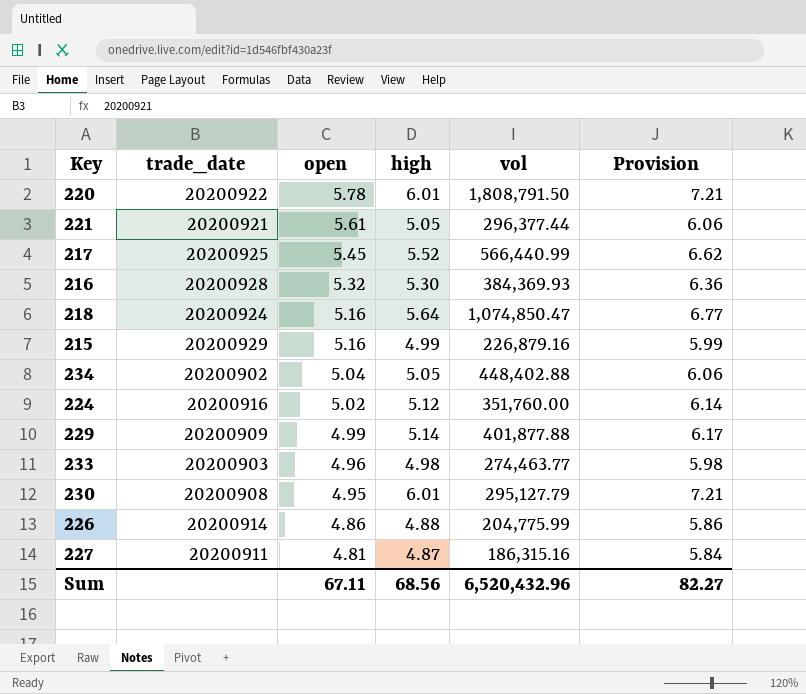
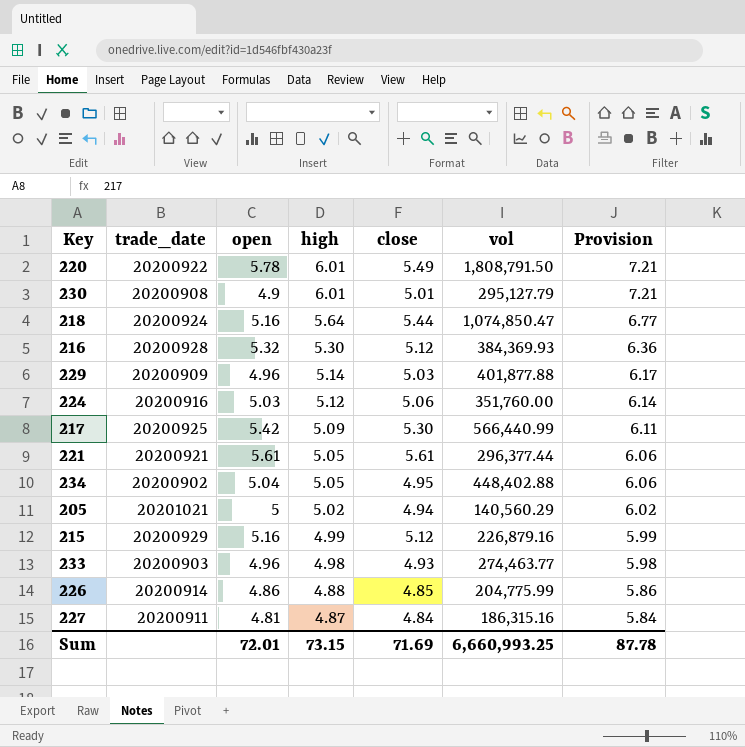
row order: open descending -> high descending
column close | position: none -> 5
230 | open: 4.95 -> 4.9
229 | open: 4.99 -> 4.96
224 | open: 5.02 -> 5.03
217 | open: 5.45 -> 5.42
217 | high: 5.52 -> 5.09
217 | Provision: 6.62 -> 6.11
row 205: none -> 20201021 | 5 | 5.02 | 4.94 | 140,560.29 | 6.02
Sum | open: 67.11 -> 72.01
Sum | high: 68.56 -> 73.15
Sum | vol: 6,520,432.96 -> 6,660,993.25
Sum | Provision: 82.27 -> 87.78

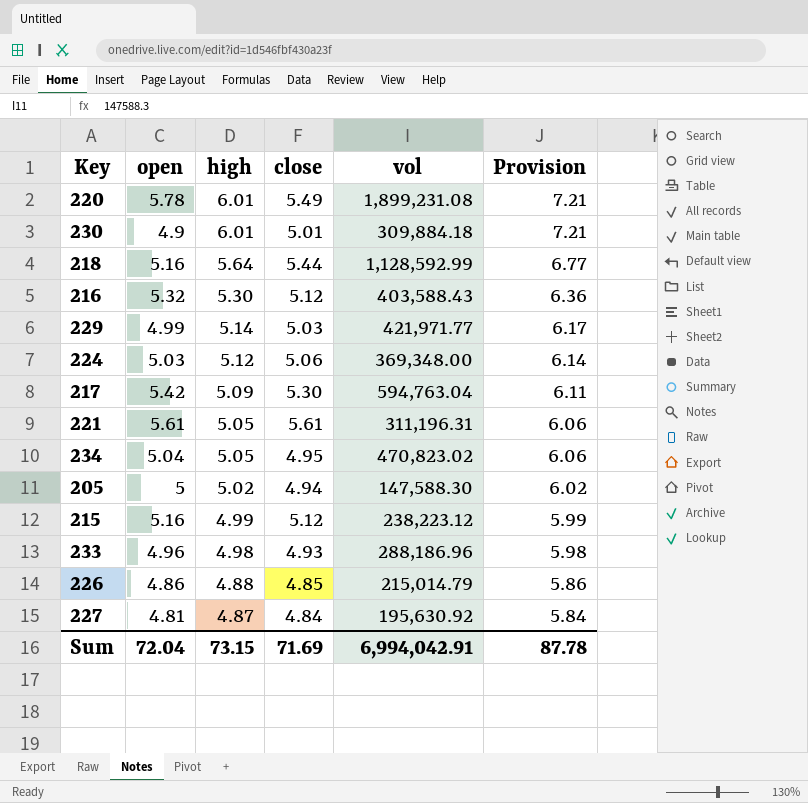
column trade_date | position: 2 -> none
220 | vol: 1,808,791.50 -> 1,899,231.08
230 | vol: 295,127.79 -> 309,884.18
218 | vol: 1,074,850.47 -> 1,128,592.99
216 | vol: 384,369.93 -> 403,588.43
229 | open: 4.96 -> 4.99
229 | vol: 401,877.88 -> 421,971.77
224 | vol: 351,760.00 -> 369,348.00
217 | vol: 566,440.99 -> 594,763.04
221 | vol: 296,377.44 -> 311,196.31
234 | vol: 448,402.88 -> 470,823.02
205 | vol: 140,560.29 -> 147,588.30
215 | vol: 226,879.16 -> 238,223.12
233 | vol: 274,463.77 -> 288,186.96
226 | vol: 204,775.99 -> 215,014.79
227 | vol: 186,315.16 -> 195,630.92
Sum | open: 72.01 -> 72.04
Sum | vol: 6,660,993.25 -> 6,994,042.91

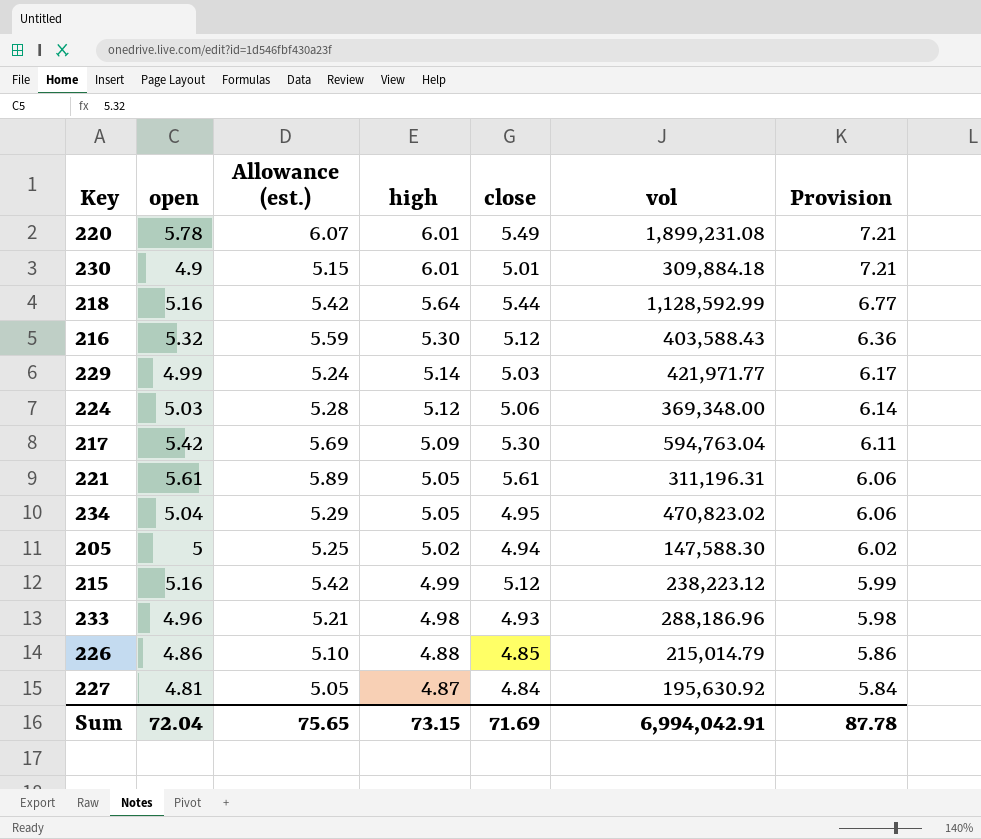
column Allowance (est.) | formula: none -> [open] * 1.05

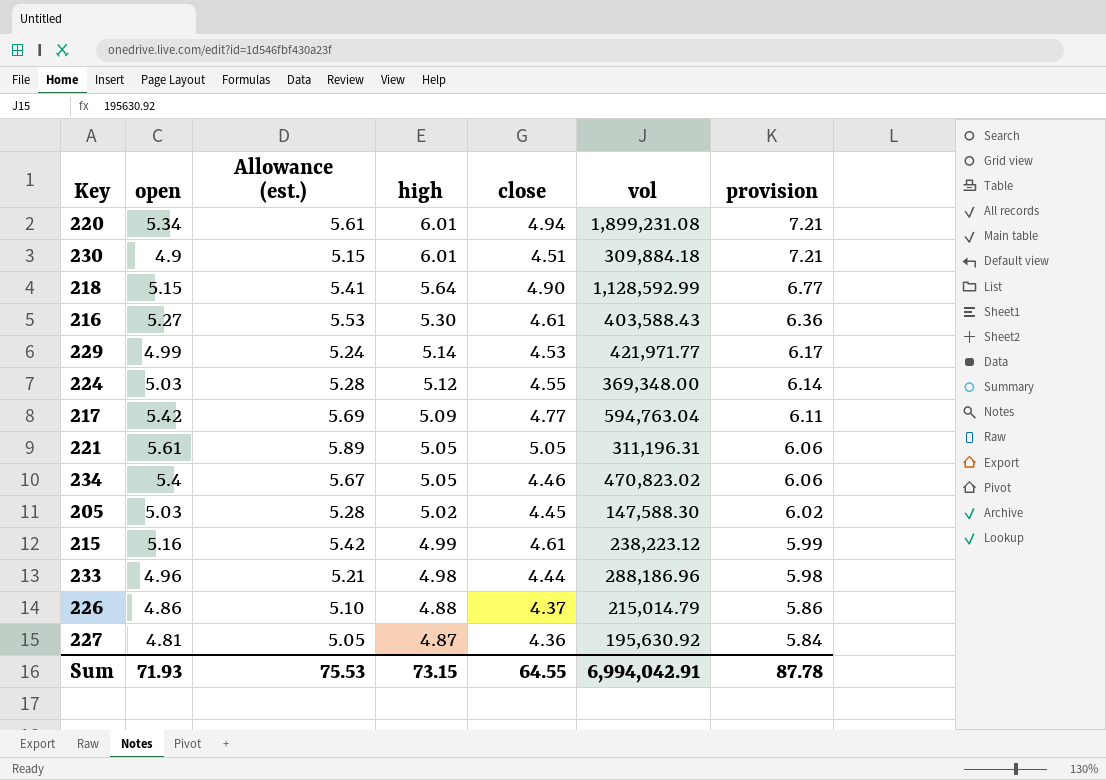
column name: Provision -> provision
220 | open: 5.78 -> 5.34
220 | Allowance (est.): 6.07 -> 5.61
220 | close: 5.49 -> 4.94
230 | close: 5.01 -> 4.51
218 | open: 5.16 -> 5.15
218 | Allowance (est.): 5.42 -> 5.41
218 | close: 5.44 -> 4.90
216 | open: 5.32 -> 5.27
216 | Allowance (est.): 5.59 -> 5.53
216 | close: 5.12 -> 4.61
229 | close: 5.03 -> 4.53
224 | close: 5.06 -> 4.55
217 | close: 5.30 -> 4.77
221 | close: 5.61 -> 5.05
234 | open: 5.04 -> 5.4
234 | Allowance (est.): 5.29 -> 5.67
234 | close: 4.95 -> 4.46
205 | open: 5 -> 5.03
205 | Allowance (est.): 5.25 -> 5.28
205 | close: 4.94 -> 4.45
215 | close: 5.12 -> 4.61
233 | close: 4.93 -> 4.44
226 | close: 4.85 -> 4.37
227 | close: 4.84 -> 4.36
Sum | open: 72.04 -> 71.93
Sum | Allowance (est.): 75.65 -> 75.53
Sum | close: 71.69 -> 64.55

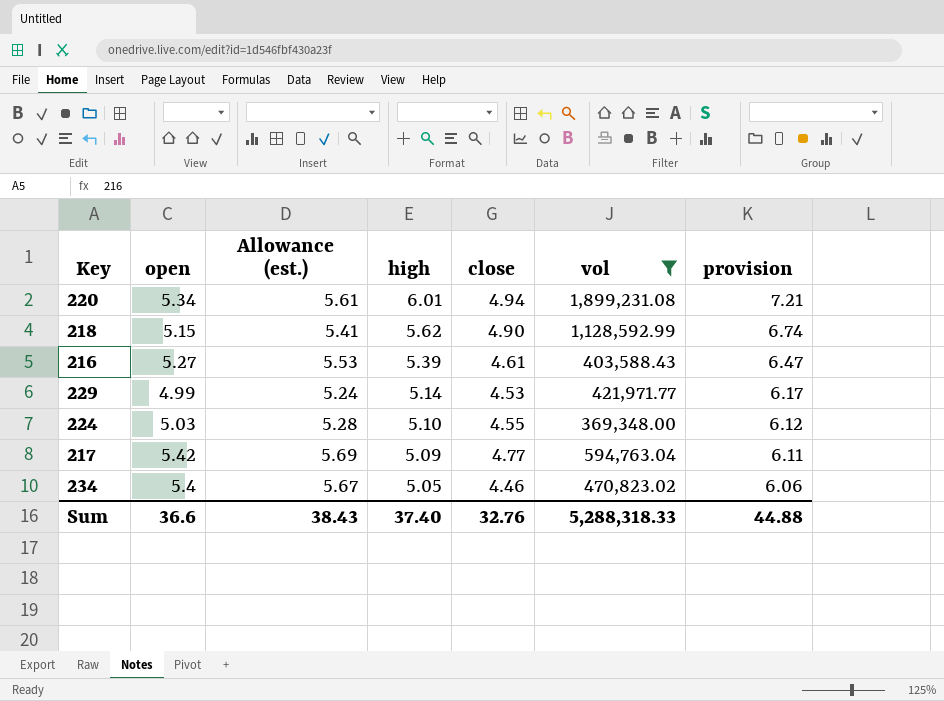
filter: none -> vol >= 369,348.00
218 | high: 5.64 -> 5.62
218 | provision: 6.77 -> 6.74
216 | high: 5.30 -> 5.39
216 | provision: 6.36 -> 6.47
224 | high: 5.12 -> 5.10
224 | provision: 6.14 -> 6.12
Sum | open: 71.93 -> 36.6
Sum | Allowance (est.): 75.53 -> 38.43
Sum | high: 73.15 -> 37.40
Sum | close: 64.55 -> 32.76
Sum | vol: 6,994,042.91 -> 5,288,318.33
Sum | provision: 87.78 -> 44.88

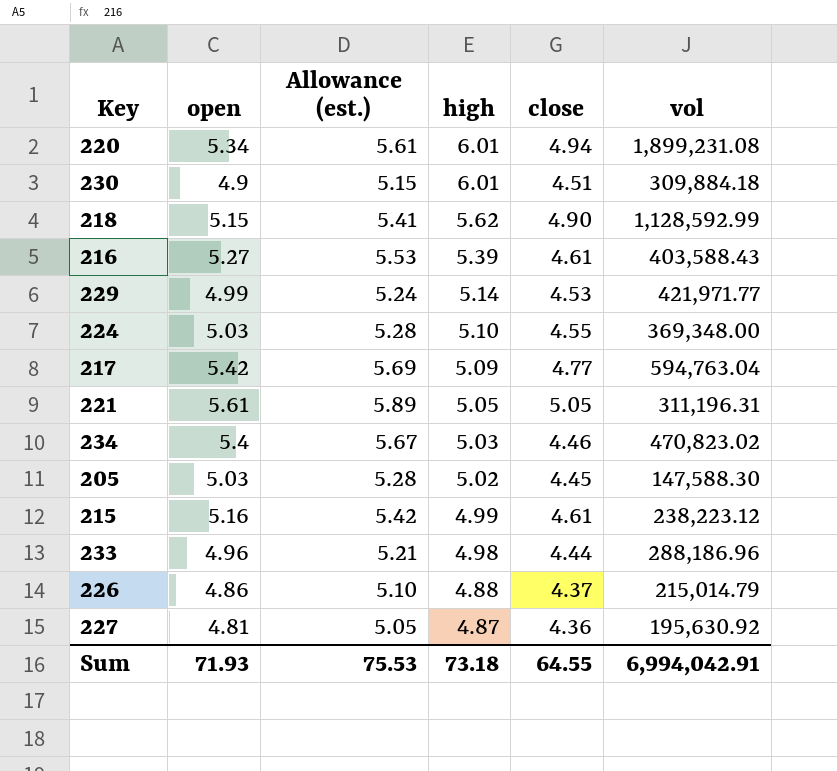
filter: vol >= 369,348.00 -> none
column provision | formula: [high] * 1.2 -> none
234 | high: 5.05 -> 5.03
Sum | open: 36.6 -> 71.93
Sum | Allowance (est.): 38.43 -> 75.53
Sum | high: 37.40 -> 73.18
Sum | close: 32.76 -> 64.55
Sum | vol: 5,288,318.33 -> 6,994,042.91

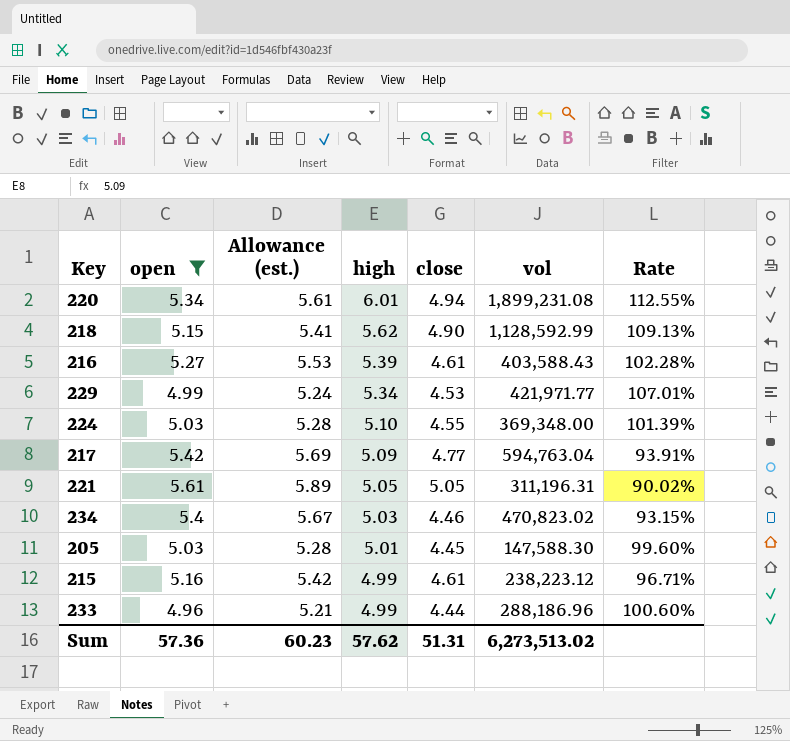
filter: none -> open >= 4.96
column Rate | formula: none -> [high] / [open]
229 | high: 5.14 -> 5.34
205 | high: 5.02 -> 5.01
233 | high: 4.98 -> 4.99
Sum | open: 71.93 -> 57.36
Sum | Allowance (est.): 75.53 -> 60.23
Sum | high: 73.18 -> 57.62
Sum | close: 64.55 -> 51.31
Sum | vol: 6,994,042.91 -> 6,273,513.02

